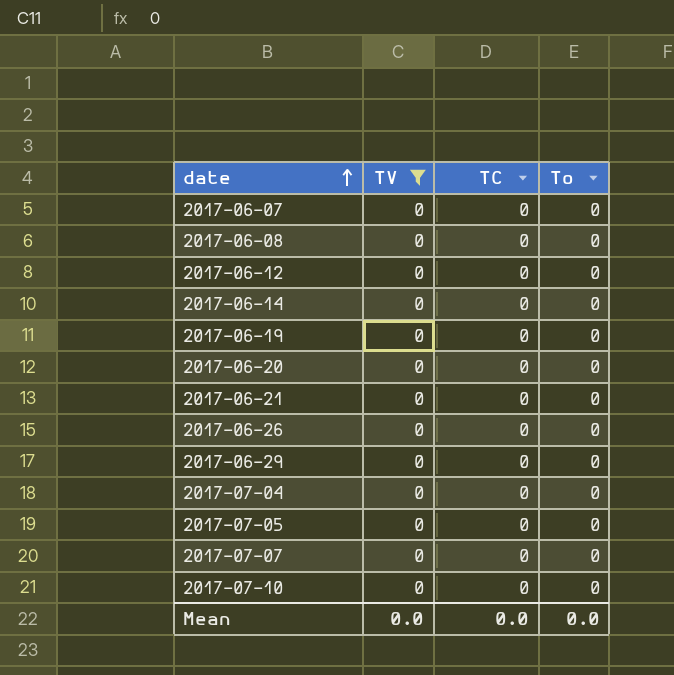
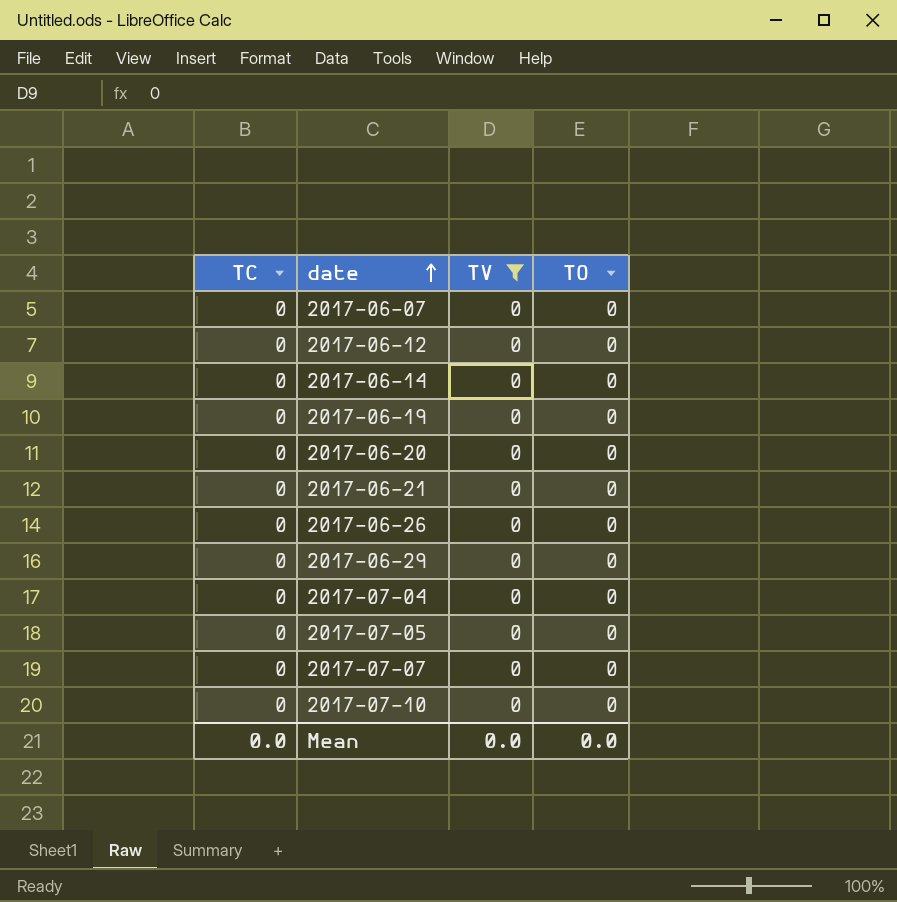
column TC | position: 3 -> 1
column name: To -> TO
row 2017-06-08: 0 | 0 | 0 -> none

